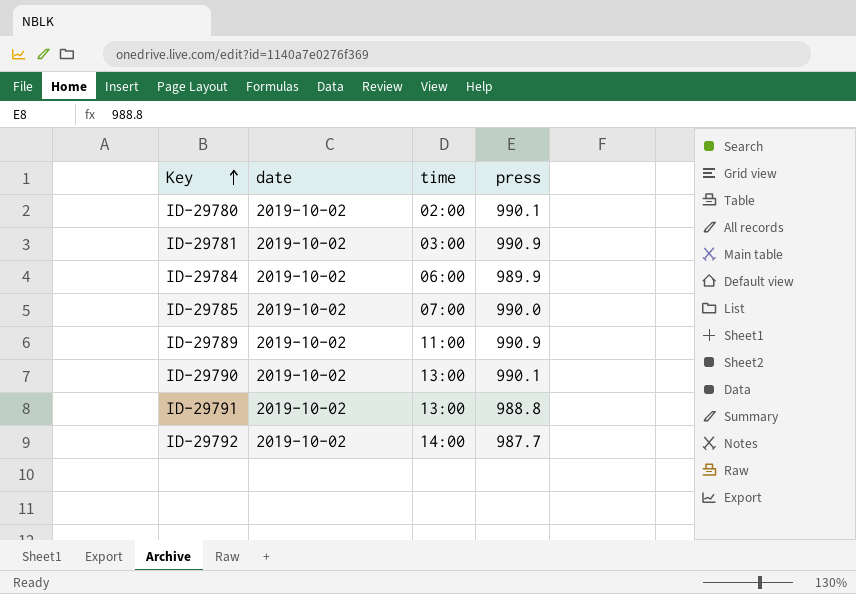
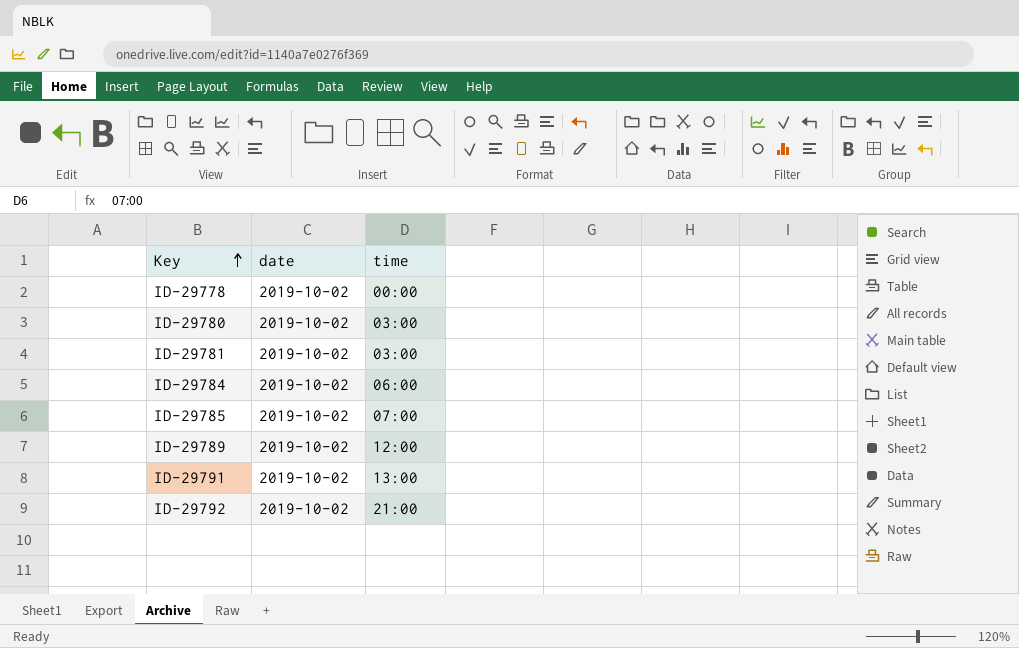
column press | position: 4 -> none
row ID-29790: 2019-10-02 | 13:00 | 990.1 -> none
row ID-29778: none -> 2019-10-02 | 00:00
ID-29780 | time: 02:00 -> 03:00
ID-29789 | time: 11:00 -> 12:00
ID-29792 | time: 14:00 -> 21:00

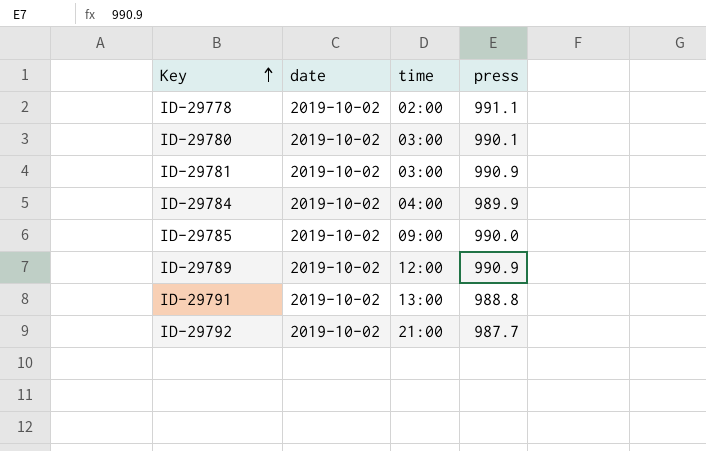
column press | position: none -> 4
ID-29778 | time: 00:00 -> 02:00
ID-29784 | time: 06:00 -> 04:00
ID-29785 | time: 07:00 -> 09:00

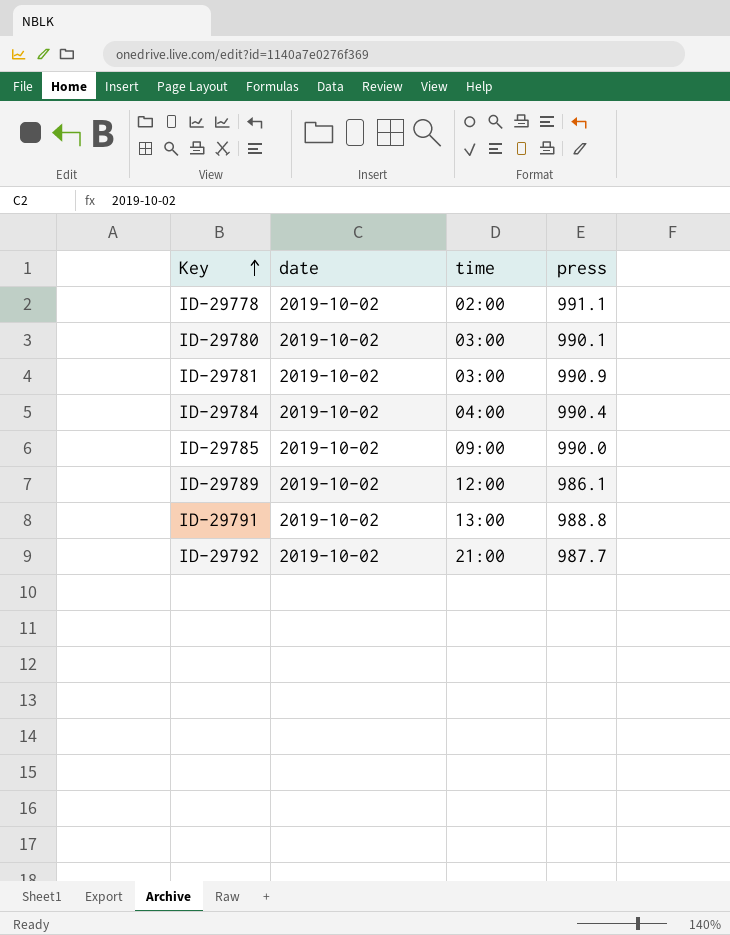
ID-29784 | press: 989.9 -> 990.4
ID-29789 | press: 990.9 -> 986.1

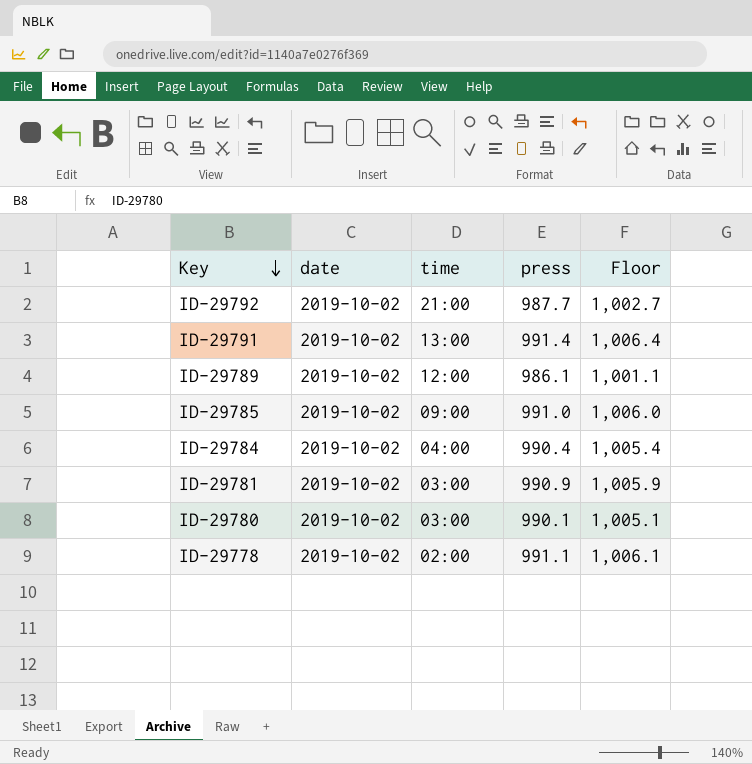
row order: Key ascending -> Key descending
column Floor | formula: none -> [press] + 15
ID-29791 | press: 988.8 -> 991.4
ID-29785 | press: 990.0 -> 991.0

